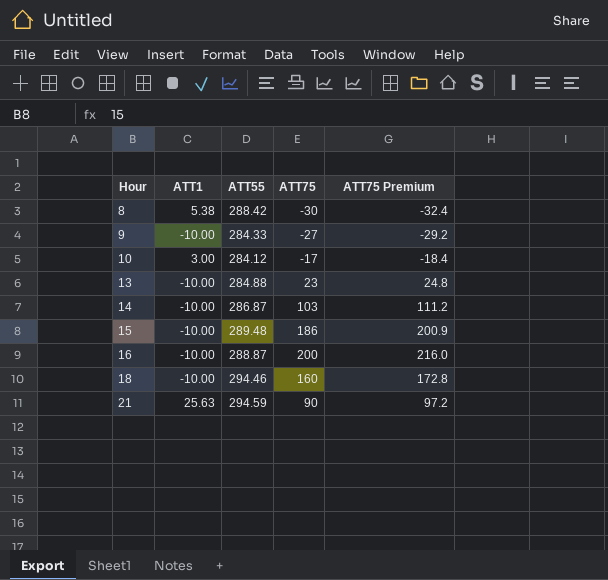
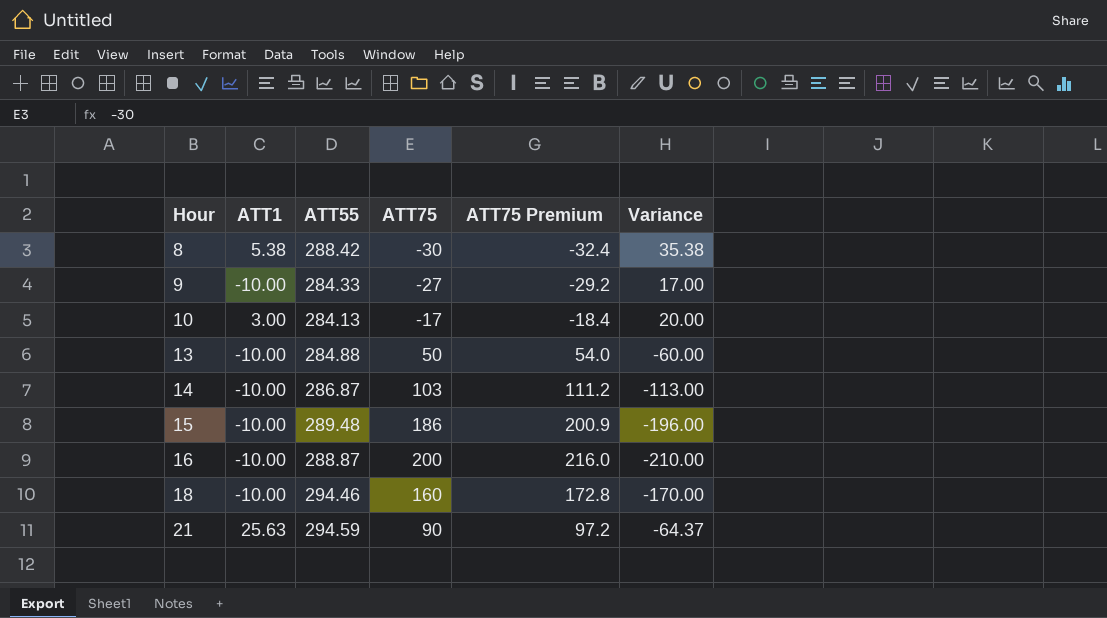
column Variance | formula: none -> [ATT1] - [ATT75]
10 | ATT55: 284.12 -> 284.13
13 | ATT75: 23 -> 50
13 | ATT75 Premium: 24.8 -> 54.0

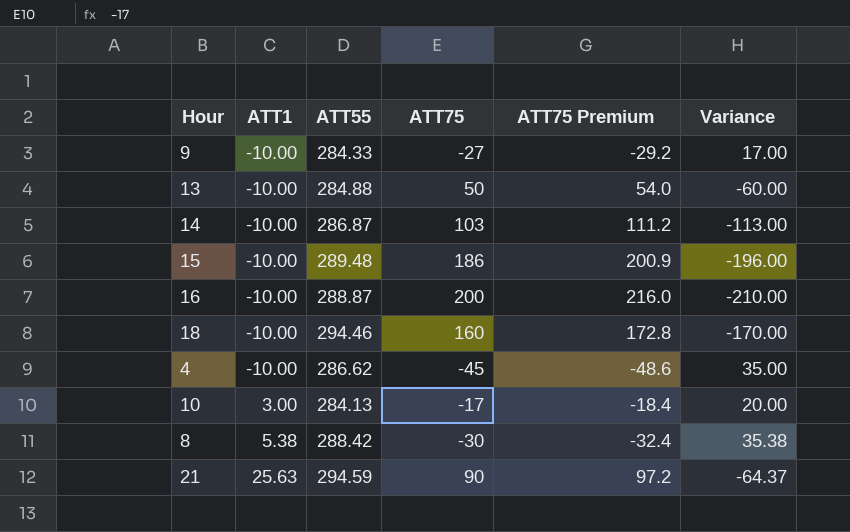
row order: Hour ascending -> ATT1 ascending
row 4: none -> -10.00 | 286.62 | -45 | -48.6 | 35.00

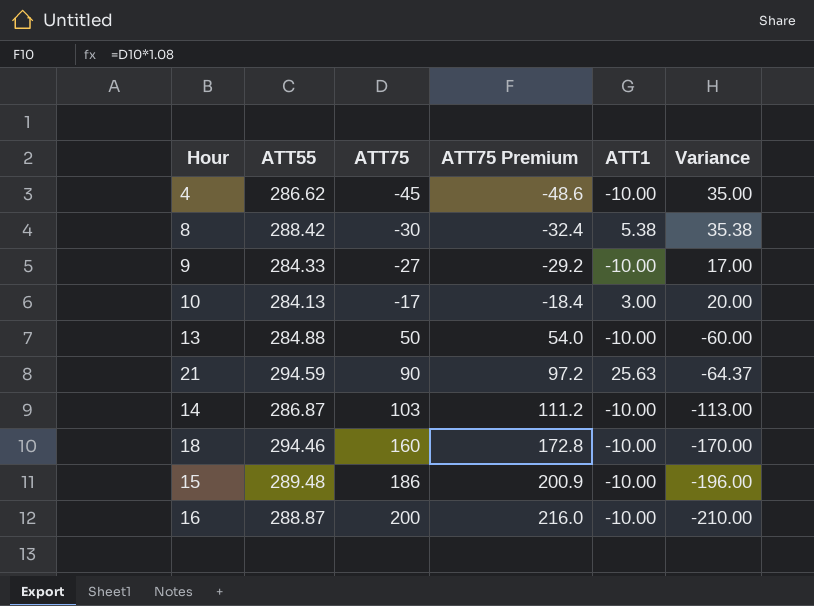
row order: ATT1 ascending -> ATT75 ascending
column ATT1 | position: 2 -> 5

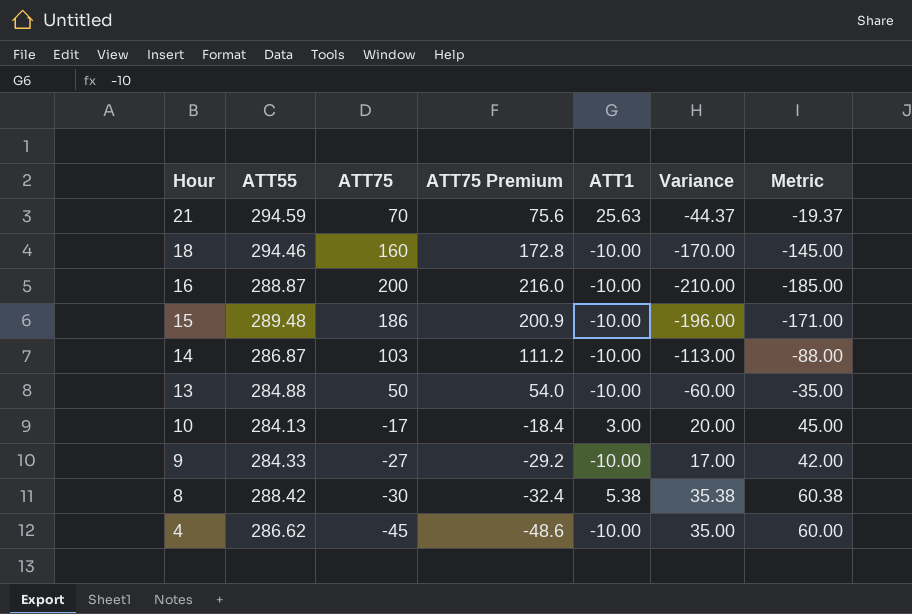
row order: ATT75 ascending -> Hour descending
column Metric | formula: none -> [Variance] + 25
21 | ATT75: 90 -> 70
21 | ATT75 Premium: 97.2 -> 75.6
21 | Variance: -64.37 -> -44.37

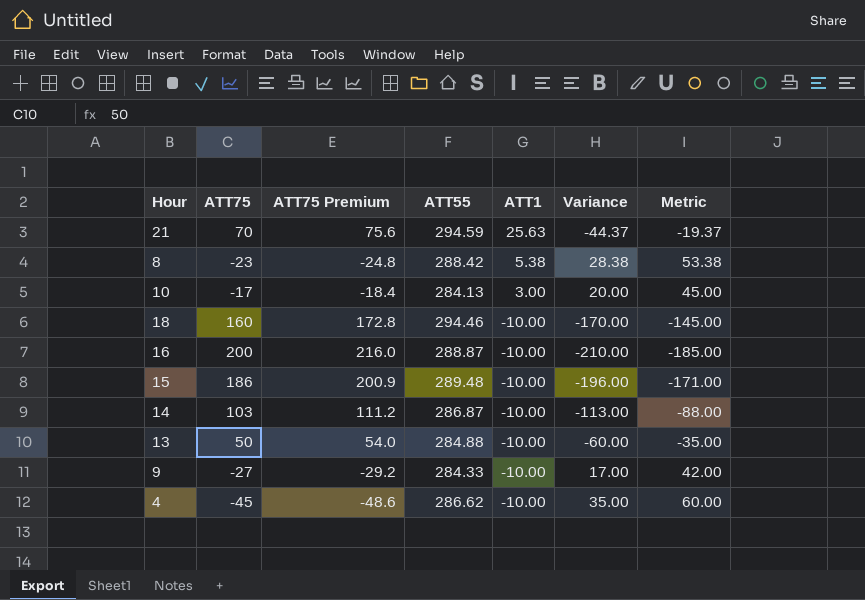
row order: Hour descending -> ATT1 descending
column ATT55 | position: 2 -> 4
8 | ATT75: -30 -> -23
8 | ATT75 Premium: -32.4 -> -24.8
8 | Variance: 35.38 -> 28.38
8 | Metric: 60.38 -> 53.38

